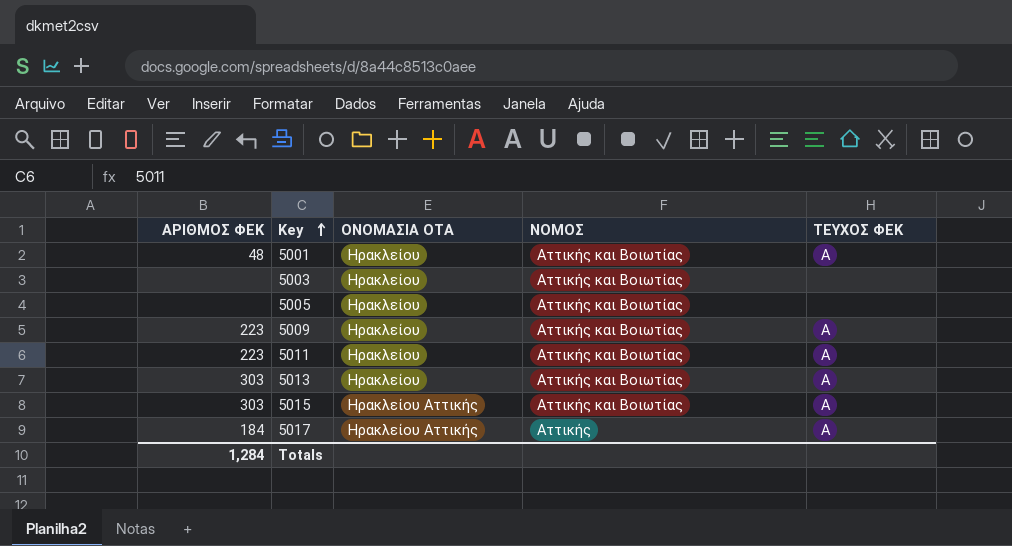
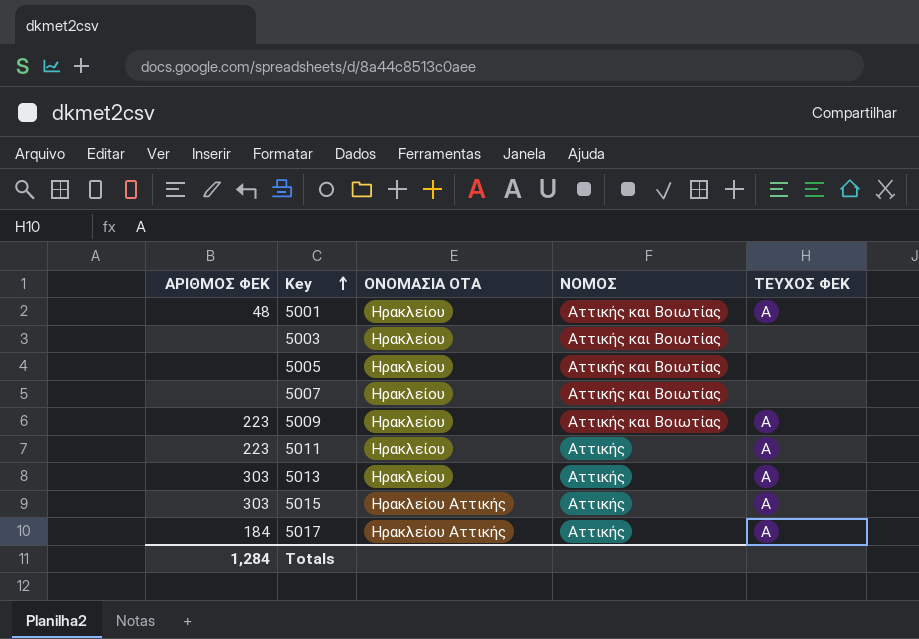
row 5007: none -> none | Ηρακλείου | Αττικής και Βοιωτίας | none
5011 | ΝΟΜΟΣ: Αττικής και Βοιωτίας -> Αττικής
5013 | ΝΟΜΟΣ: Αττικής και Βοιωτίας -> Αττικής
5015 | ΝΟΜΟΣ: Αττικής και Βοιωτίας -> Αττικής

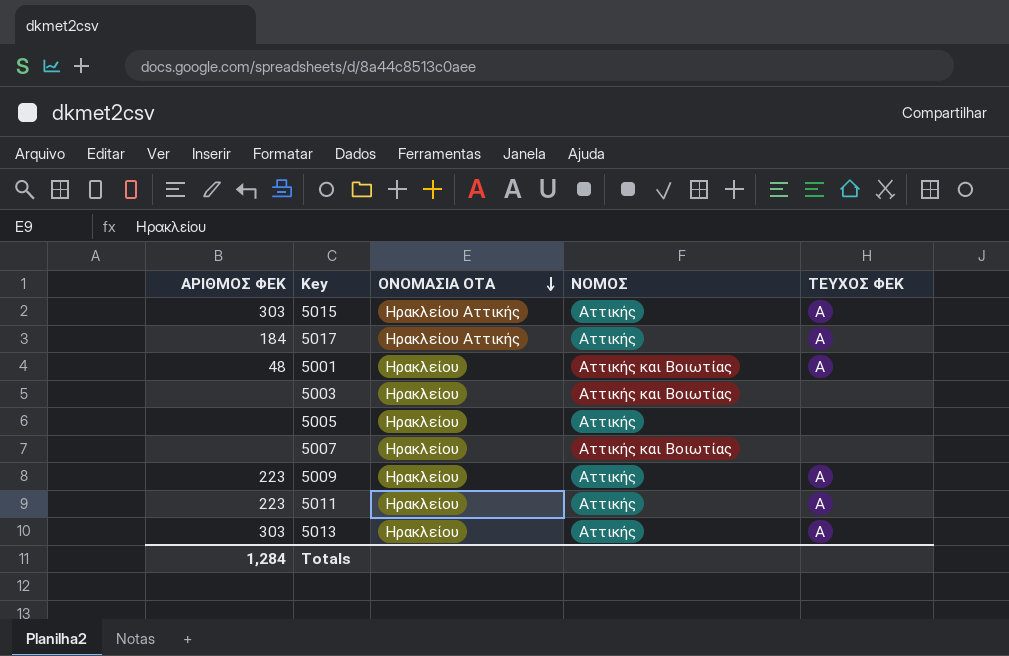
row order: Key ascending -> ΟΝΟΜΑΣΙΑ ΟΤΑ descending
5005 | ΝΟΜΟΣ: Αττικής και Βοιωτίας -> Αττικής
5009 | ΝΟΜΟΣ: Αττικής και Βοιωτίας -> Αττικής

